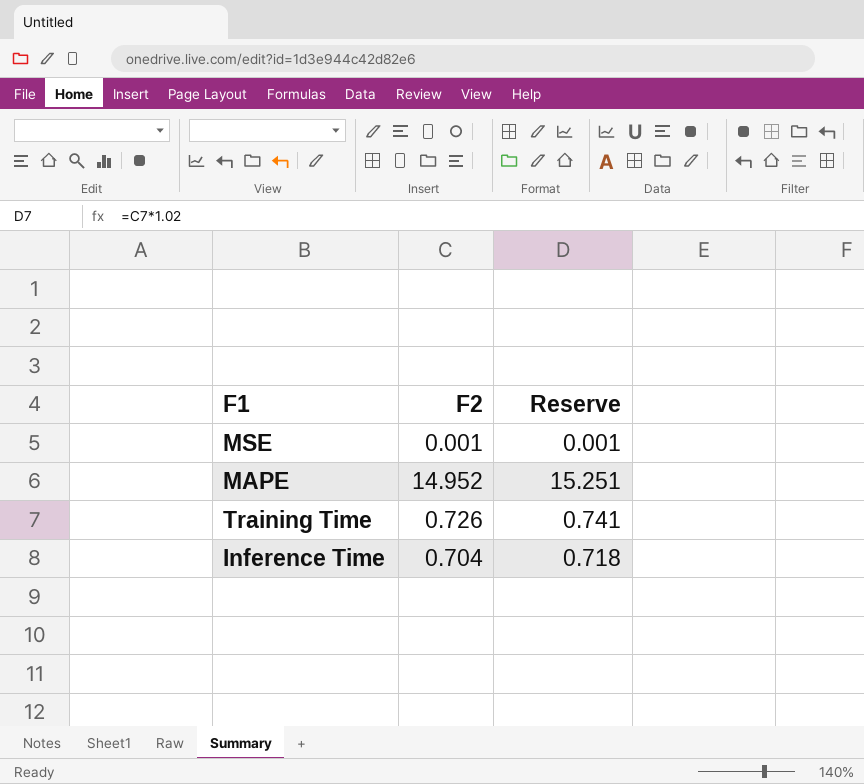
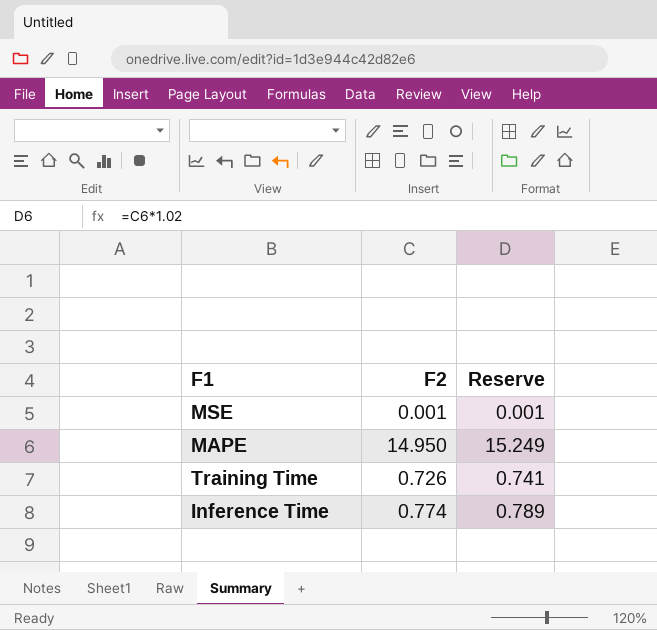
MAPE | F2: 14.952 -> 14.950
MAPE | Reserve: 15.251 -> 15.249
Inference Time | F2: 0.704 -> 0.774
Inference Time | Reserve: 0.718 -> 0.789

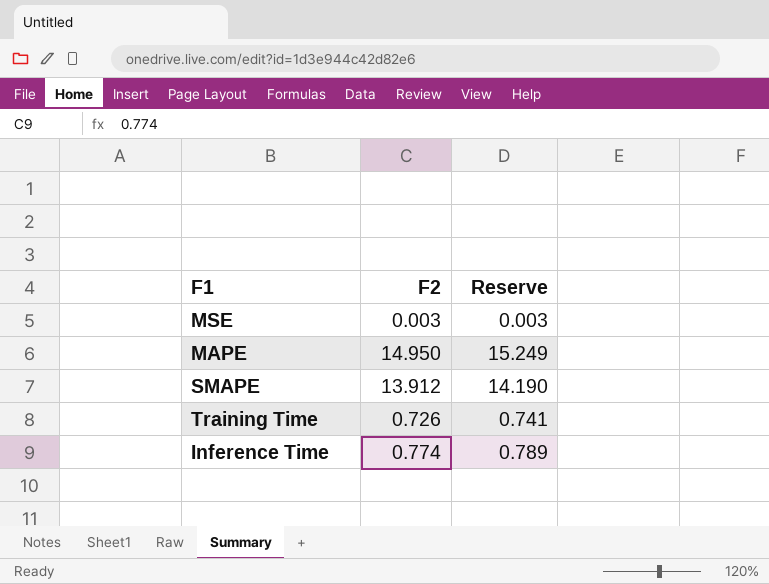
MSE | F2: 0.001 -> 0.003
MSE | Reserve: 0.001 -> 0.003
row SMAPE: none -> 13.912 | 14.190

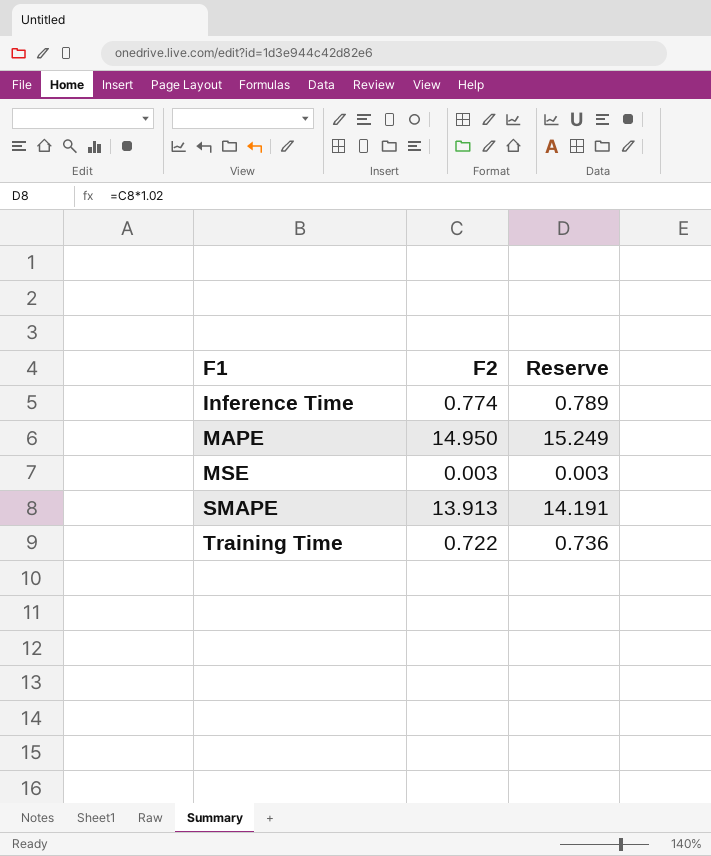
row order: none -> F1 ascending
SMAPE | F2: 13.912 -> 13.913
SMAPE | Reserve: 14.190 -> 14.191
Training Time | F2: 0.726 -> 0.722
Training Time | Reserve: 0.741 -> 0.736

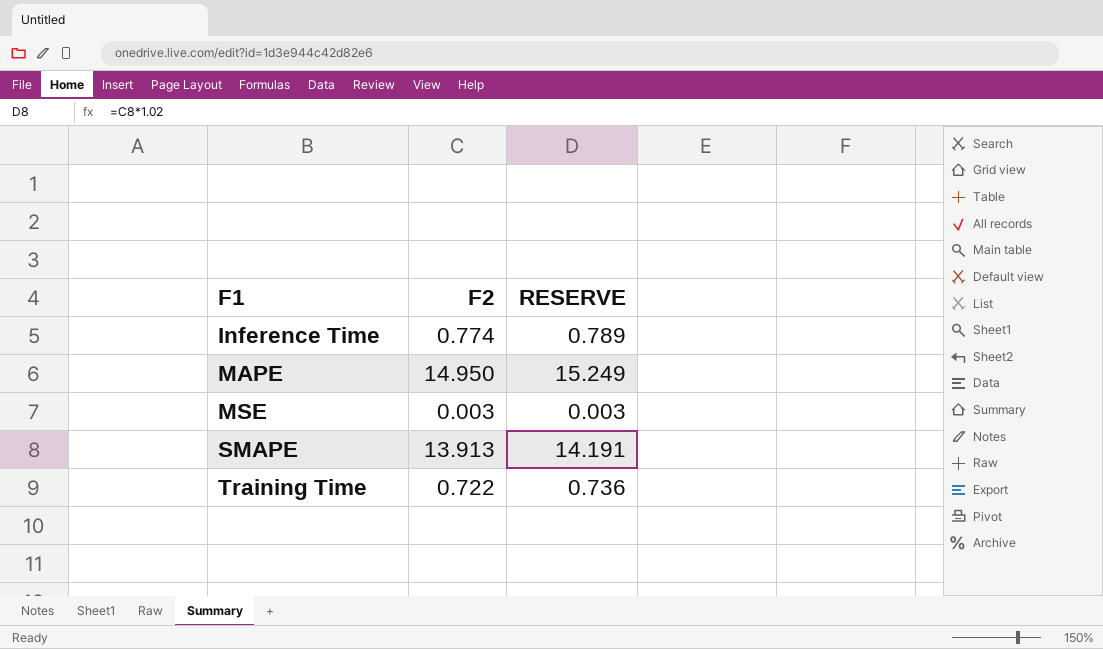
column name: Reserve -> RESERVE

